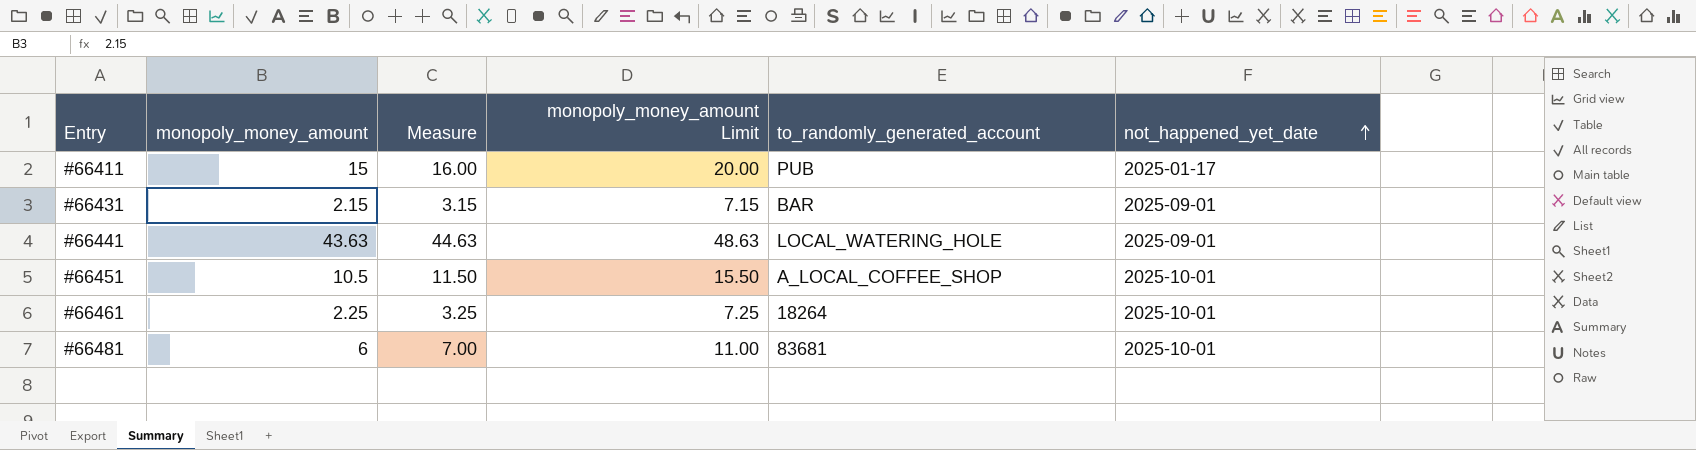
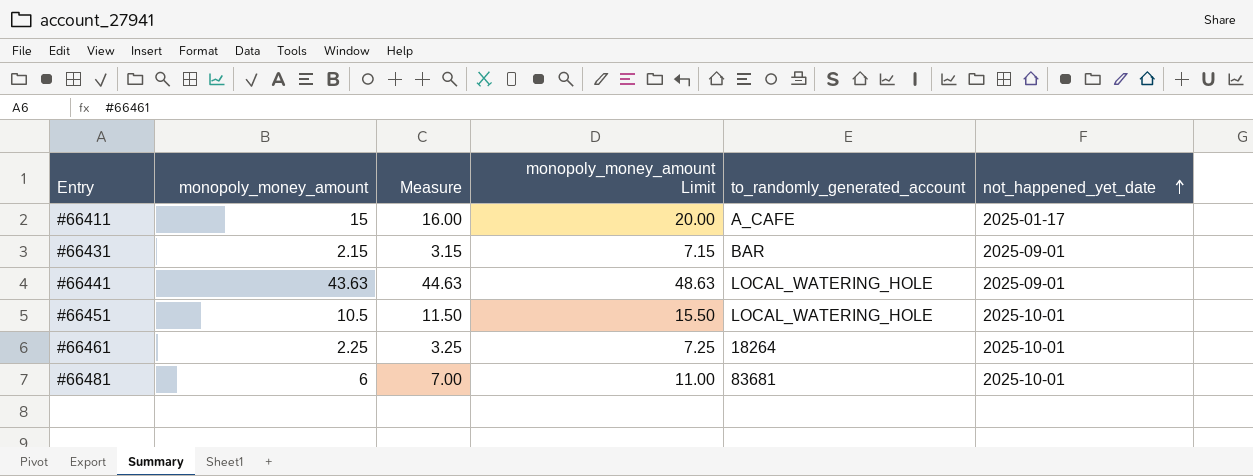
#66411 | to_randomly_generated_account: PUB -> A_CAFE
#66451 | to_randomly_generated_account: A_LOCAL_COFFEE_SHOP -> LOCAL_WATERING_HOLE

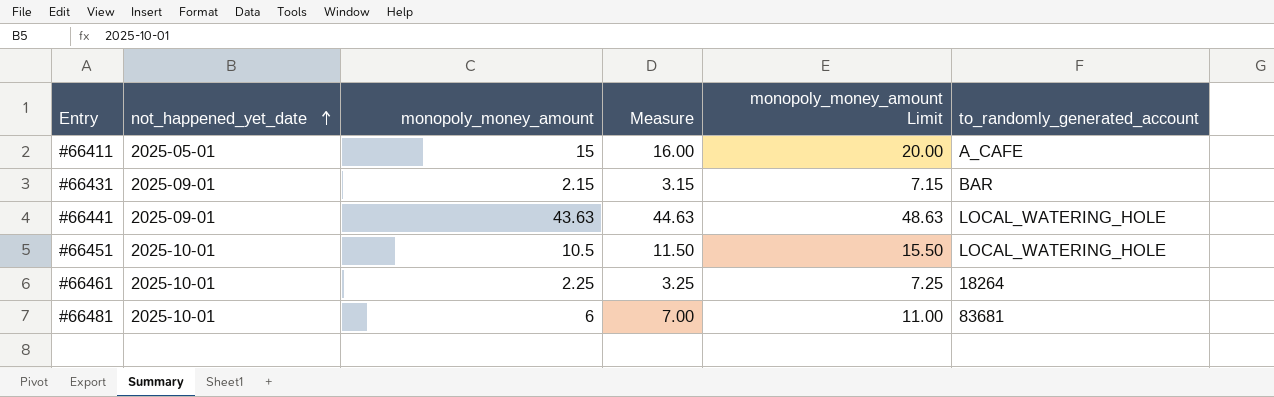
column not_happened_yet_date | position: 6 -> 2
#66411 | not_happened_yet_date: 2025-01-17 -> 2025-05-01

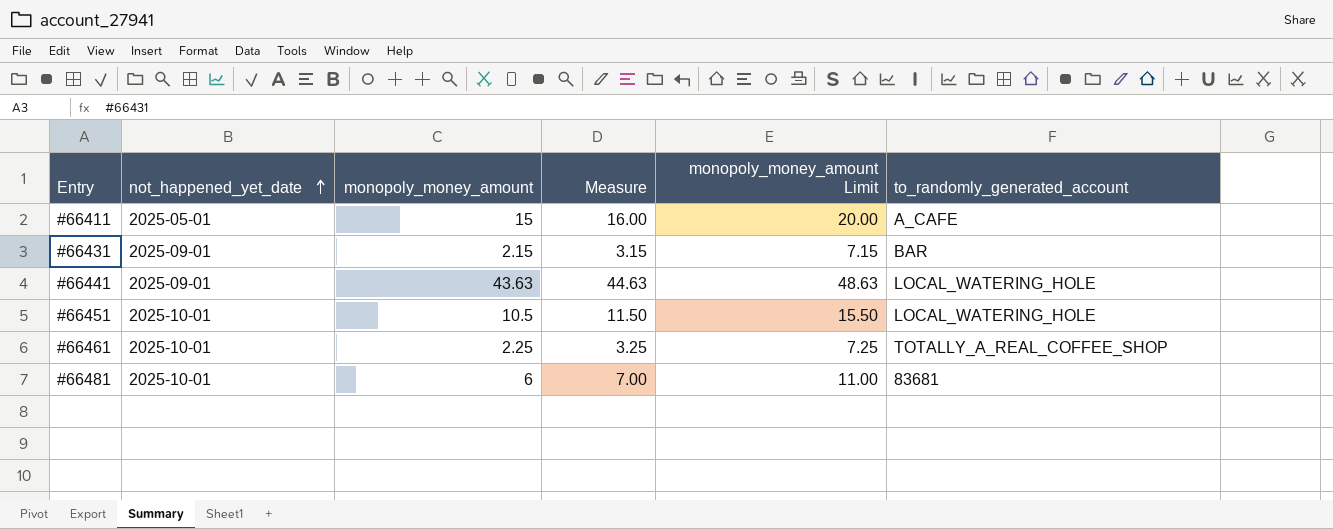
#66461 | to_randomly_generated_account: 18264 -> TOTALLY_A_REAL_COFFEE_SHOP

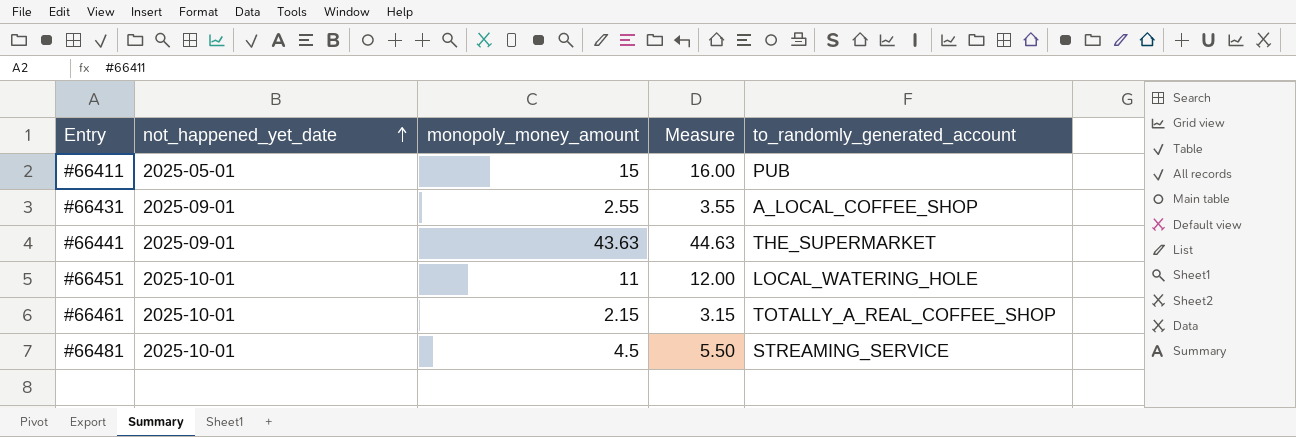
column monopoly_money_amount Limit | formula: [monopoly_money_amount] + 5 -> none
#66411 | to_randomly_generated_account: A_CAFE -> PUB
#66431 | monopoly_money_amount: 2.15 -> 2.55
#66431 | Measure: 3.15 -> 3.55
#66431 | to_randomly_generated_account: BAR -> A_LOCAL_COFFEE_SHOP
#66441 | to_randomly_generated_account: LOCAL_WATERING_HOLE -> THE_SUPERMARKET
#66451 | monopoly_money_amount: 10.5 -> 11
#66451 | Measure: 11.50 -> 12.00
#66461 | monopoly_money_amount: 2.25 -> 2.15
#66461 | Measure: 3.25 -> 3.15
#66481 | monopoly_money_amount: 6 -> 4.5
#66481 | Measure: 7.00 -> 5.50
#66481 | to_randomly_generated_account: 83681 -> STREAMING_SERVICE

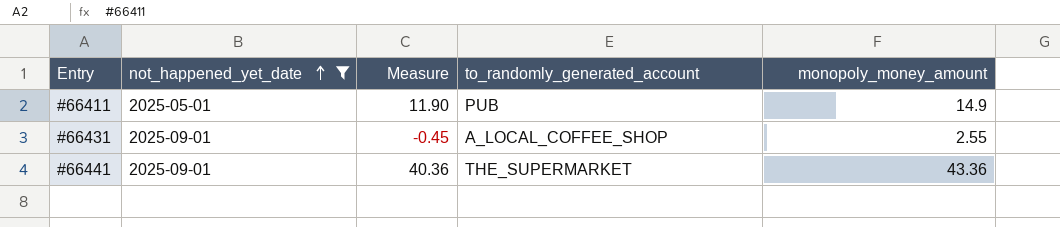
filter: none -> not_happened_yet_date != 2025-10-01
column Measure | formula: [monopoly_money_amount] + 1 -> [monopoly_money_amount] - 3
column monopoly_money_amount | position: 3 -> 5
#66411 | monopoly_money_amount: 15 -> 14.9
#66441 | monopoly_money_amount: 43.63 -> 43.36

